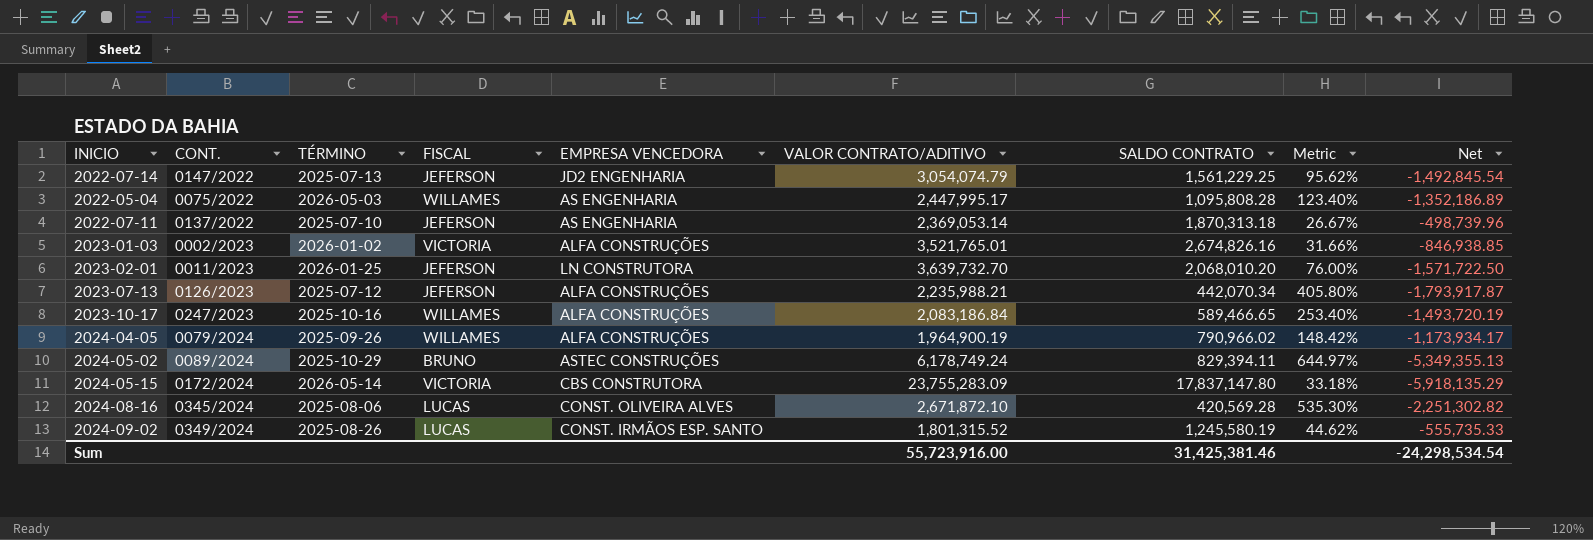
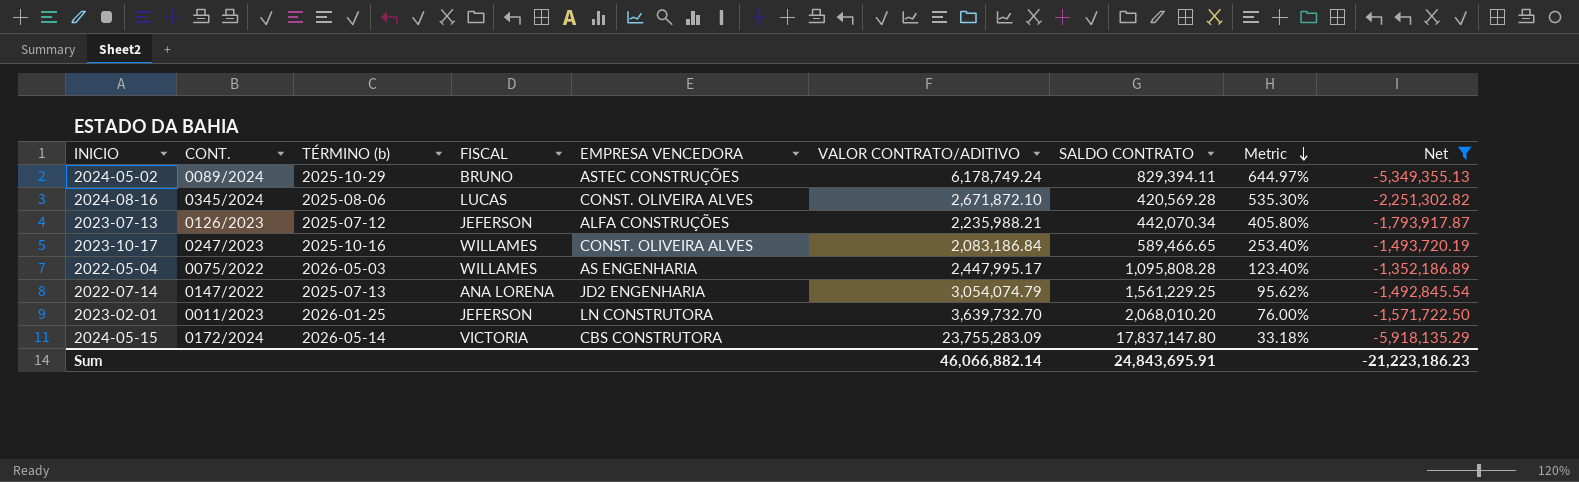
filter: none -> Net <= -1,352,186.89
row order: none -> Metric descending
column name: TÉRMINO -> TÉRMINO (b)
2023-10-17 | EMPRESA VENCEDORA: ALFA CONSTRUÇÕES -> CONST. OLIVEIRA ALVES
2022-07-14 | FISCAL: JEFERSON -> ANA LORENA
Sum | VALOR CONTRATO/ADITIVO: 55,723,916.00 -> 46,066,882.14
Sum | SALDO CONTRATO: 31,425,381.46 -> 24,843,695.91
Sum | Net: -24,298,534.54 -> -21,223,186.23

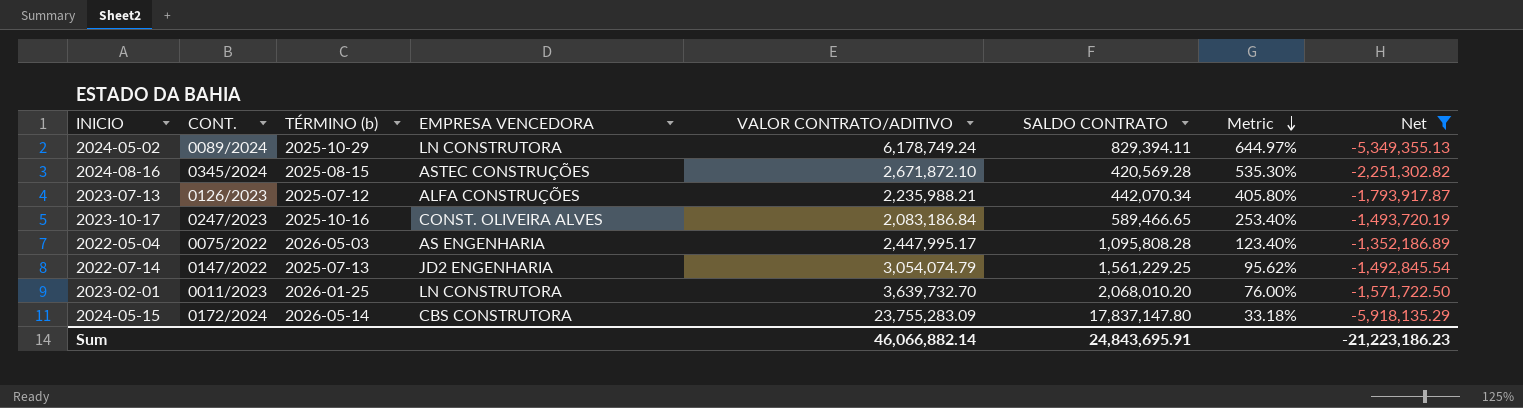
column FISCAL | position: 4 -> none
2024-05-02 | EMPRESA VENCEDORA: ASTEC CONSTRUÇÕES -> LN CONSTRUTORA
2024-08-16 | TÉRMINO (b): 2025-08-06 -> 2025-08-15
2024-08-16 | EMPRESA VENCEDORA: CONST. OLIVEIRA ALVES -> ASTEC CONSTRUÇÕES

